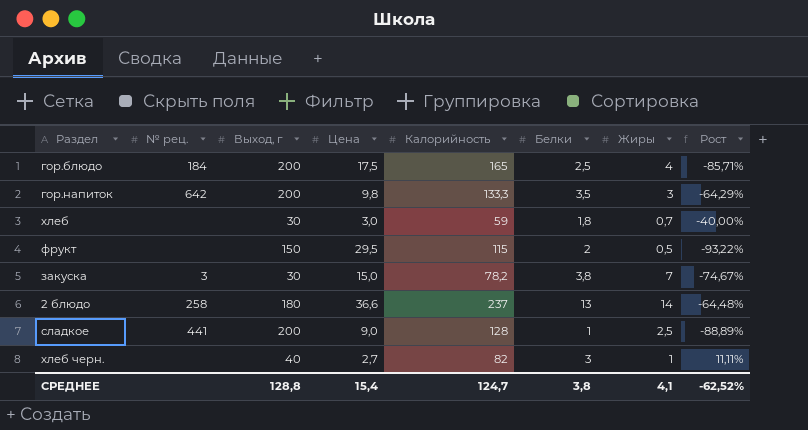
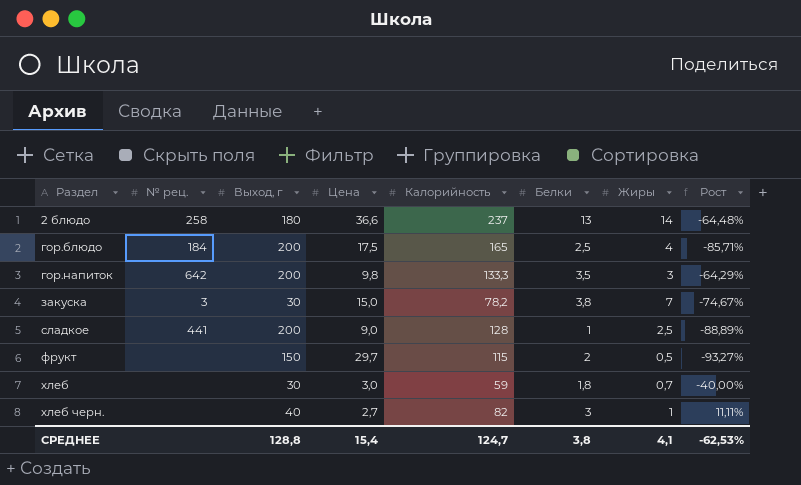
row order: none -> Раздел ascending
фрукт | Цена: 29,5 -> 29,7
фрукт | Рост: -93,22% -> -93,27%
СРЕДНЕЕ | Рост: -62,52% -> -62,53%

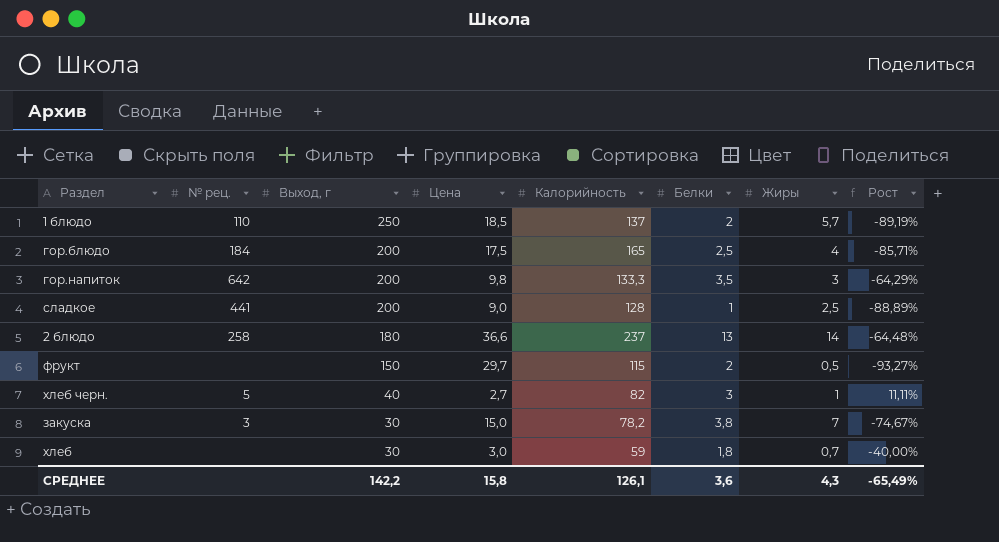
row order: Раздел ascending -> Выход, г descending
row 1 блюдо: none -> 110 | 250 | 18,5 | 137 | 2 | 5,7 | -89,19%
хлеб черн. | № рец.: none -> 5
СРЕДНЕЕ | Выход, г: 128,8 -> 142,2
СРЕДНЕЕ | Цена: 15,4 -> 15,8
СРЕДНЕЕ | Калорийность: 124,7 -> 126,1
СРЕДНЕЕ | Белки: 3,8 -> 3,6
СРЕДНЕЕ | Жиры: 4,1 -> 4,3
СРЕДНЕЕ | Рост: -62,53% -> -65,49%

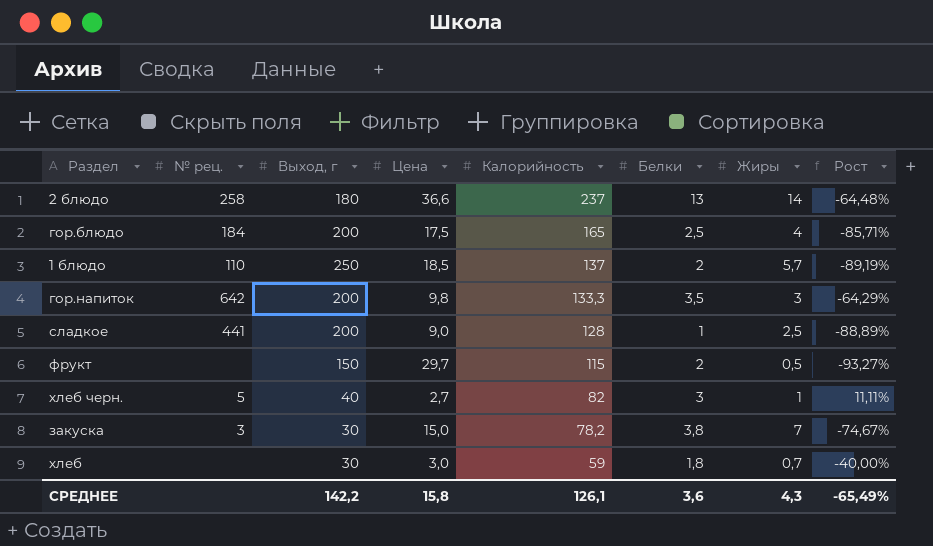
row order: Выход, г descending -> Калорийность descending

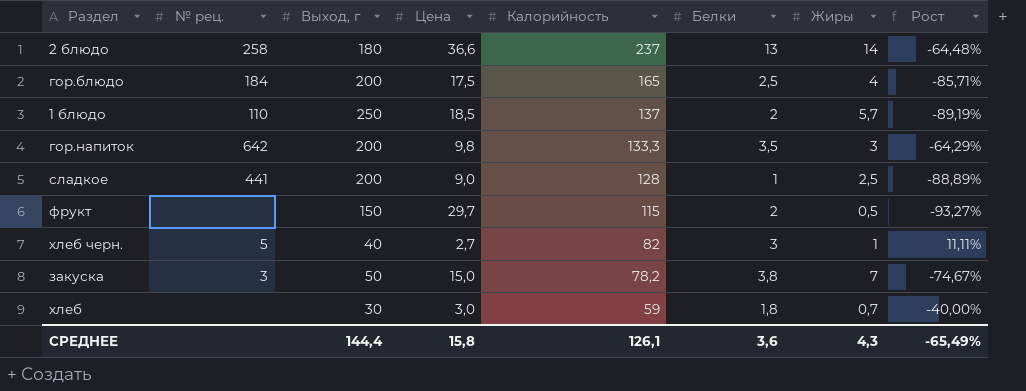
закуска | Выход, г: 30 -> 50
СРЕДНЕЕ | Выход, г: 142,2 -> 144,4

